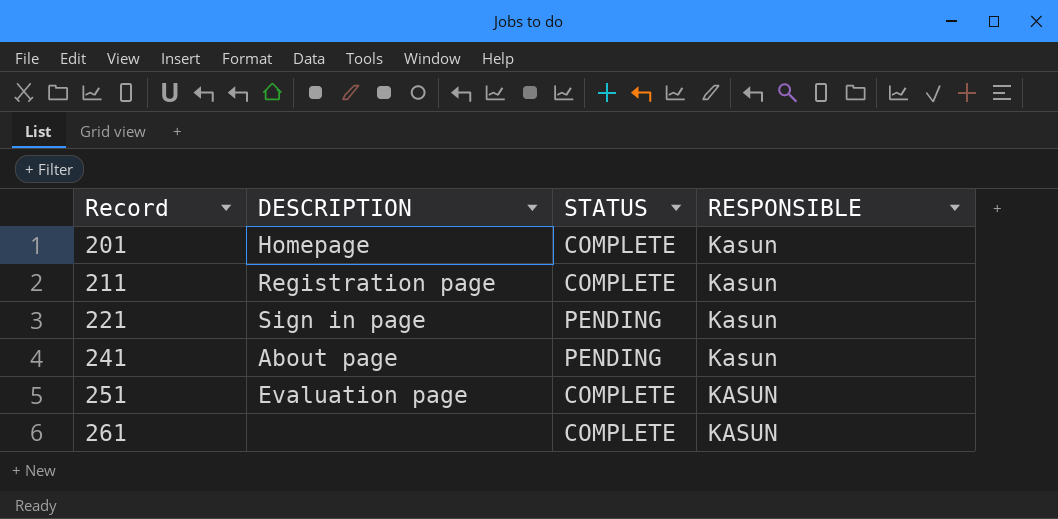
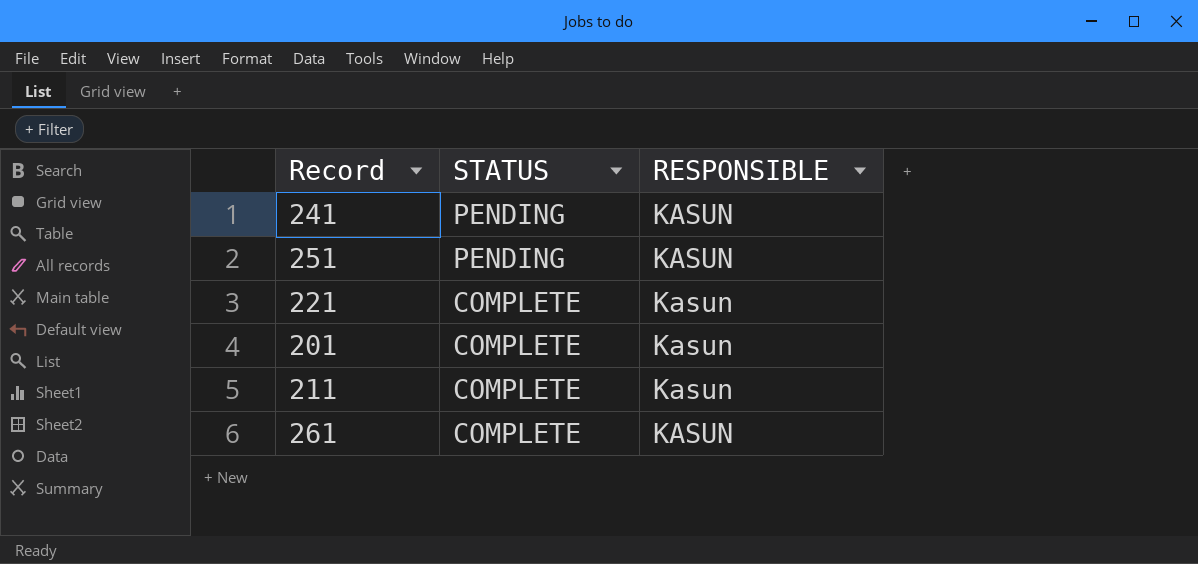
row order: Record ascending -> STATUS descending
column DESCRIPTION | position: 2 -> none
241 | RESPONSIBLE: Kasun -> KASUN
251 | STATUS: COMPLETE -> PENDING
221 | STATUS: PENDING -> COMPLETE

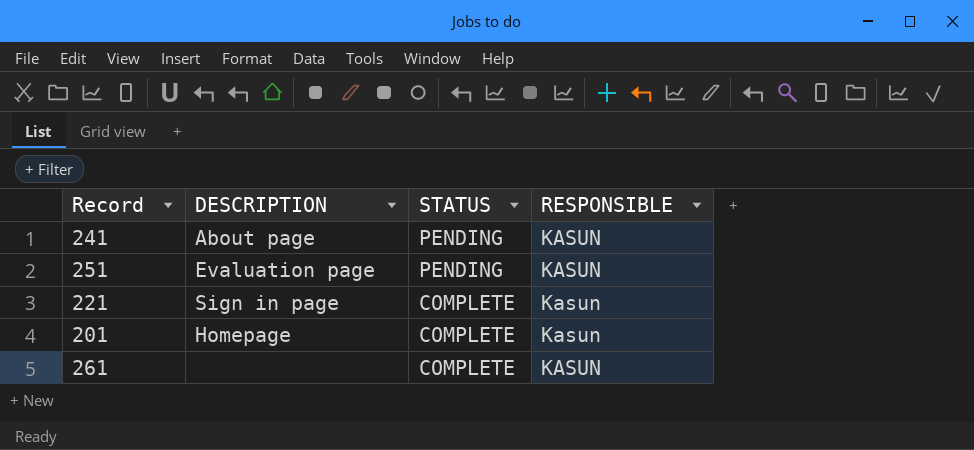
column DESCRIPTION | position: none -> 2
row 211: COMPLETE | Kasun -> none

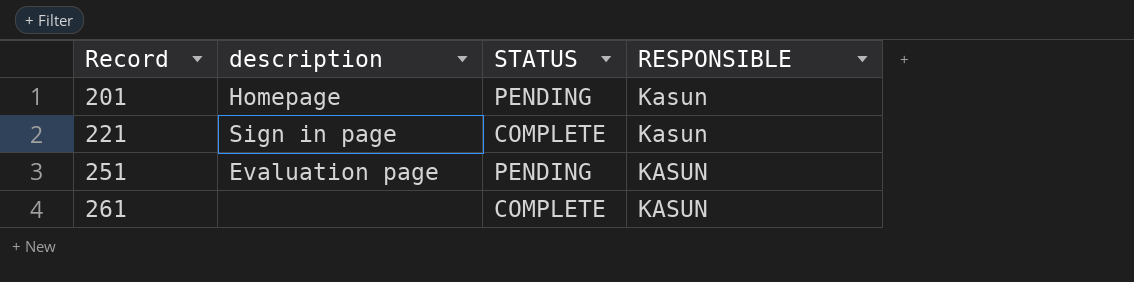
row order: STATUS descending -> Record ascending
column name: DESCRIPTION -> description
row 241: About page | PENDING | KASUN -> none
201 | STATUS: COMPLETE -> PENDING

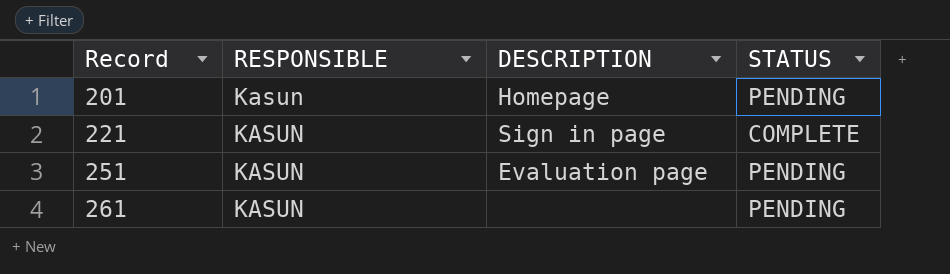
column RESPONSIBLE | position: 4 -> 2
column name: description -> DESCRIPTION
221 | RESPONSIBLE: Kasun -> KASUN
261 | STATUS: COMPLETE -> PENDING

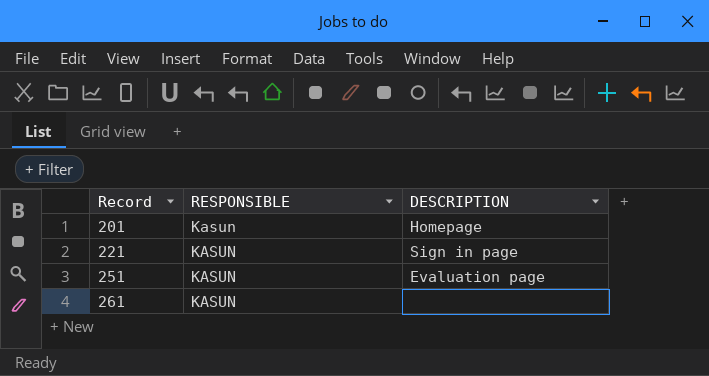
column STATUS | position: 4 -> none

